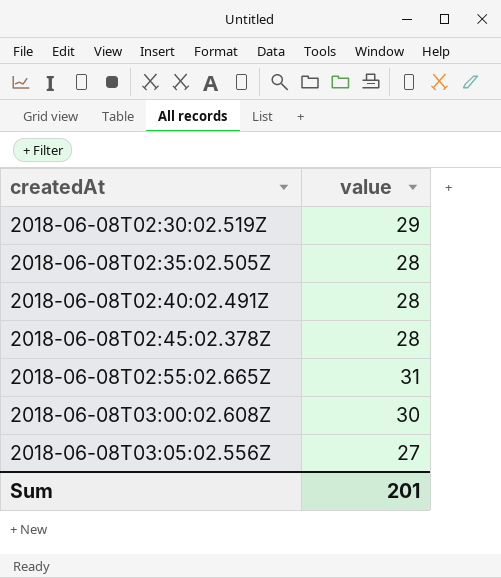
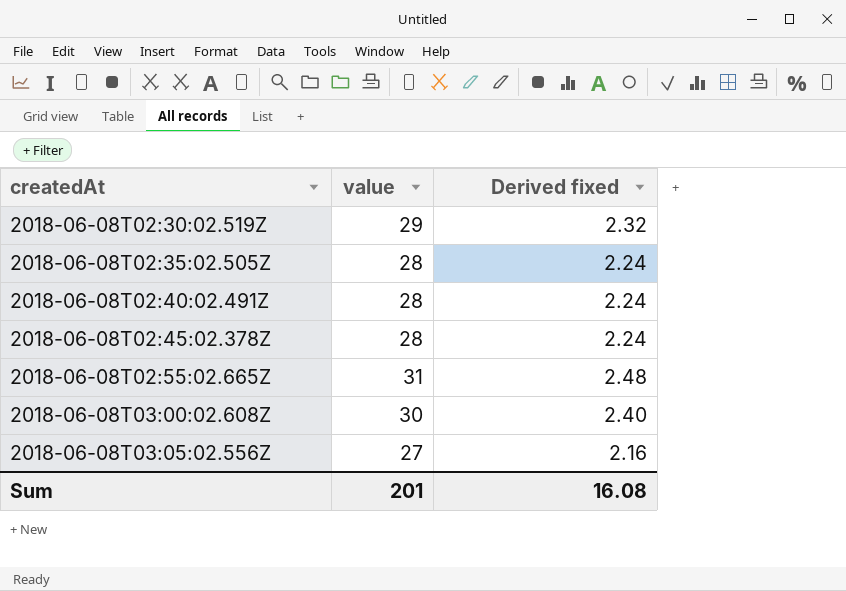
column Derived fixed | formula: none -> [value] * 0.08

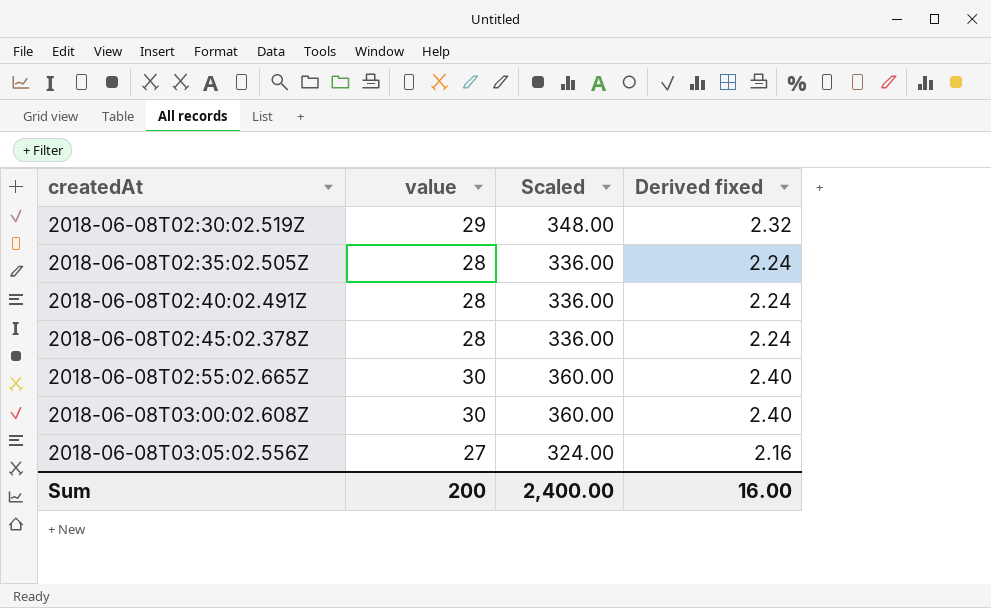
column Scaled | formula: none -> [value] * 12
2018-06-08T02:55:02.665Z | value: 31 -> 30
2018-06-08T02:55:02.665Z | Derived fixed: 2.48 -> 2.40
Sum | value: 201 -> 200
Sum | Derived fixed: 16.08 -> 16.00

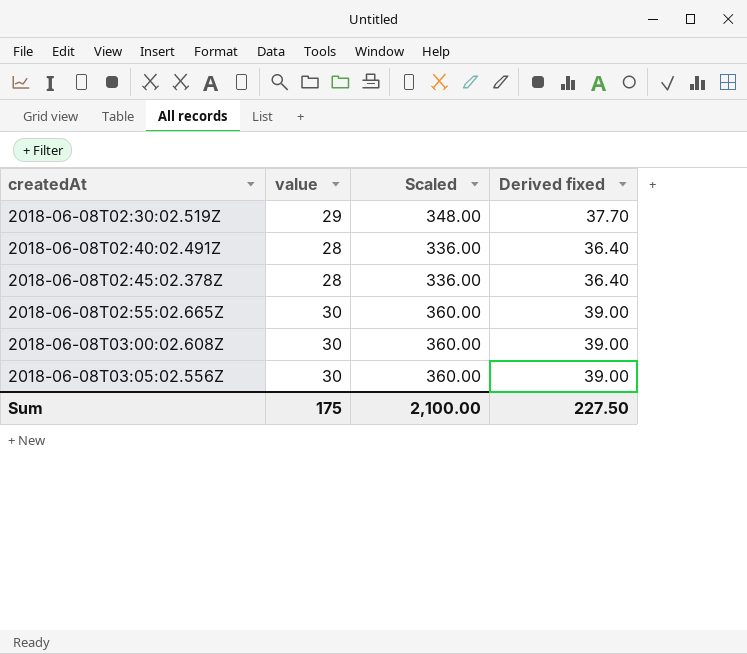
column Derived fixed | formula: [value] * 0.08 -> [value] * 1.3
row 2018-06-08T02:35:02.505Z: 28 | 336.00 | 2.24 -> none
2018-06-08T03:05:02.556Z | value: 27 -> 30
2018-06-08T03:05:02.556Z | Scaled: 324.00 -> 360.00
Sum | value: 200 -> 175
Sum | Scaled: 2,400.00 -> 2,100.00
Sum | Derived fixed: 16.00 -> 227.50

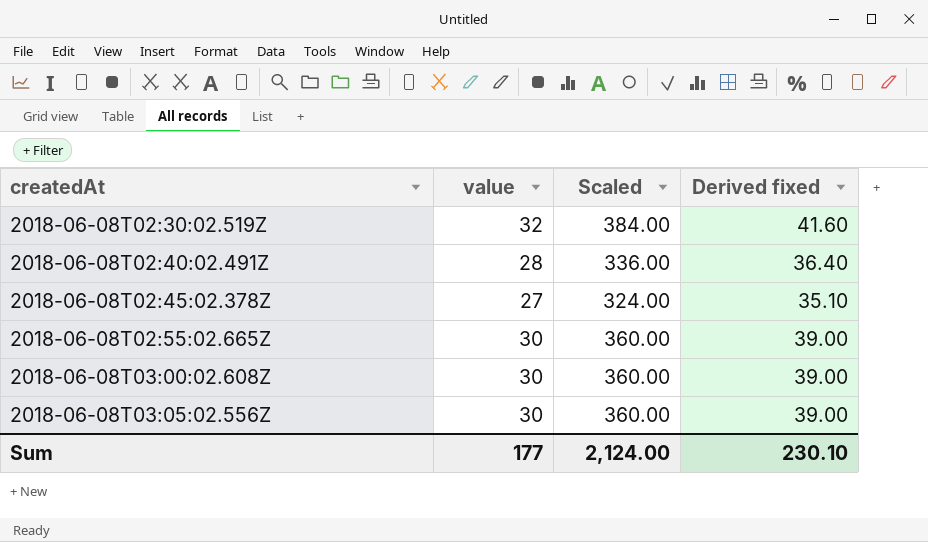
2018-06-08T02:30:02.519Z | value: 29 -> 32
2018-06-08T02:30:02.519Z | Scaled: 348.00 -> 384.00
2018-06-08T02:30:02.519Z | Derived fixed: 37.70 -> 41.60
2018-06-08T02:45:02.378Z | value: 28 -> 27
2018-06-08T02:45:02.378Z | Scaled: 336.00 -> 324.00
2018-06-08T02:45:02.378Z | Derived fixed: 36.40 -> 35.10
Sum | value: 175 -> 177
Sum | Scaled: 2,100.00 -> 2,124.00
Sum | Derived fixed: 227.50 -> 230.10

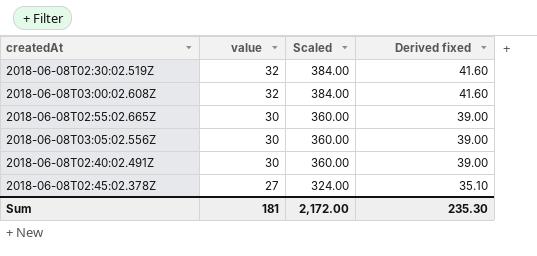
row order: createdAt ascending -> value descending
2018-06-08T03:00:02.608Z | value: 30 -> 32
2018-06-08T03:00:02.608Z | Scaled: 360.00 -> 384.00
2018-06-08T03:00:02.608Z | Derived fixed: 39.00 -> 41.60
2018-06-08T02:40:02.491Z | value: 28 -> 30
2018-06-08T02:40:02.491Z | Scaled: 336.00 -> 360.00
2018-06-08T02:40:02.491Z | Derived fixed: 36.40 -> 39.00
Sum | value: 177 -> 181
Sum | Scaled: 2,124.00 -> 2,172.00
Sum | Derived fixed: 230.10 -> 235.30

